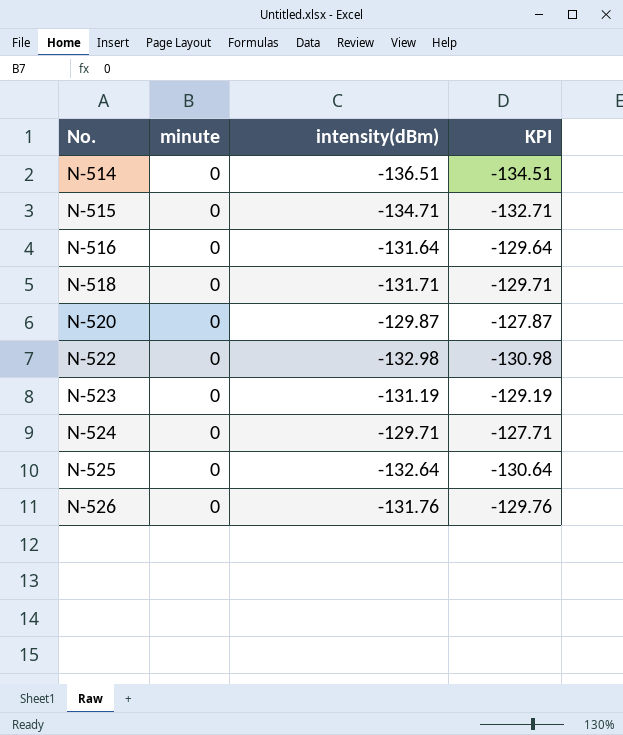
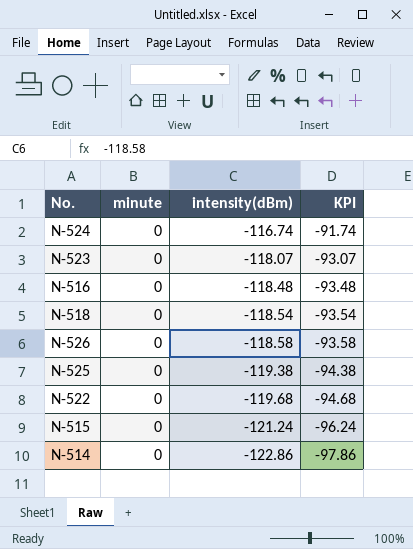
row order: No. ascending -> intensity(dBm) descending
column KPI | formula: [intensity(dBm)] + 2 -> [intensity(dBm)] + 25
row N-520: 0 | -129.87 | -127.87 -> none
N-524 | intensity(dBm): -129.71 -> -116.74
N-523 | intensity(dBm): -131.19 -> -118.07
N-516 | intensity(dBm): -131.64 -> -118.48
N-518 | intensity(dBm): -131.71 -> -118.54
N-526 | intensity(dBm): -131.76 -> -118.58
N-525 | intensity(dBm): -132.64 -> -119.38
N-522 | intensity(dBm): -132.98 -> -119.68
N-515 | intensity(dBm): -134.71 -> -121.24
N-514 | intensity(dBm): -136.51 -> -122.86

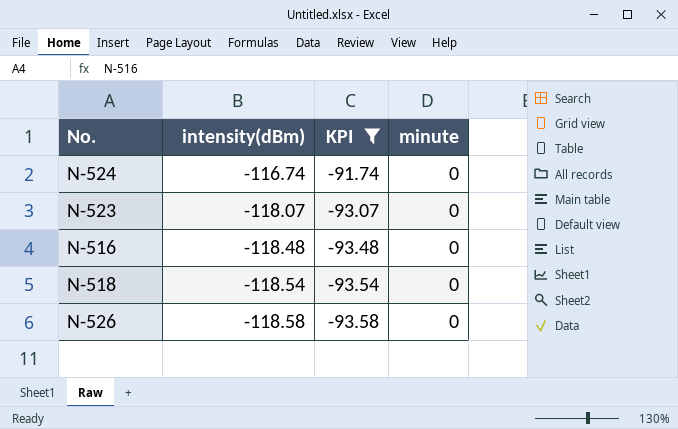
filter: none -> KPI >= -93.58
column minute | position: 2 -> 4

